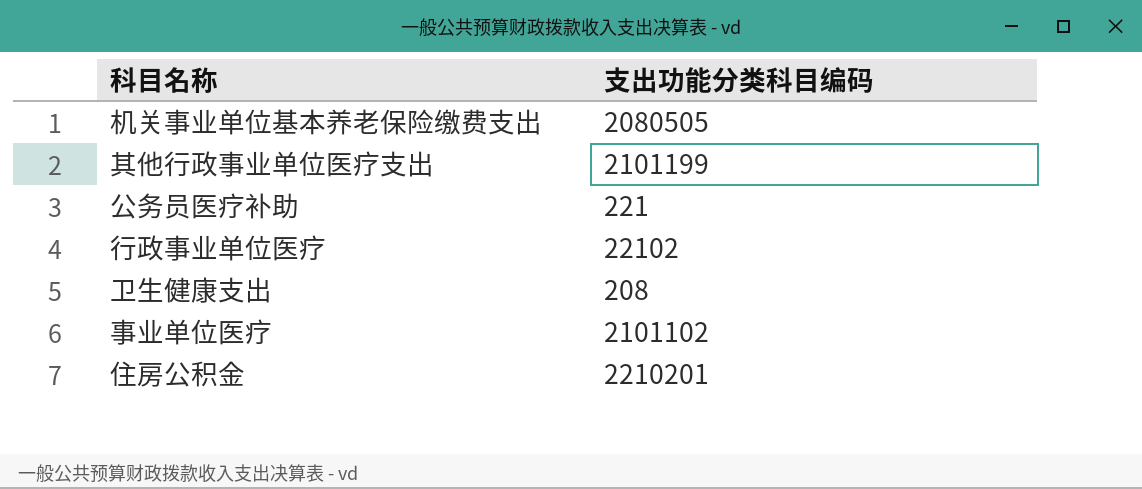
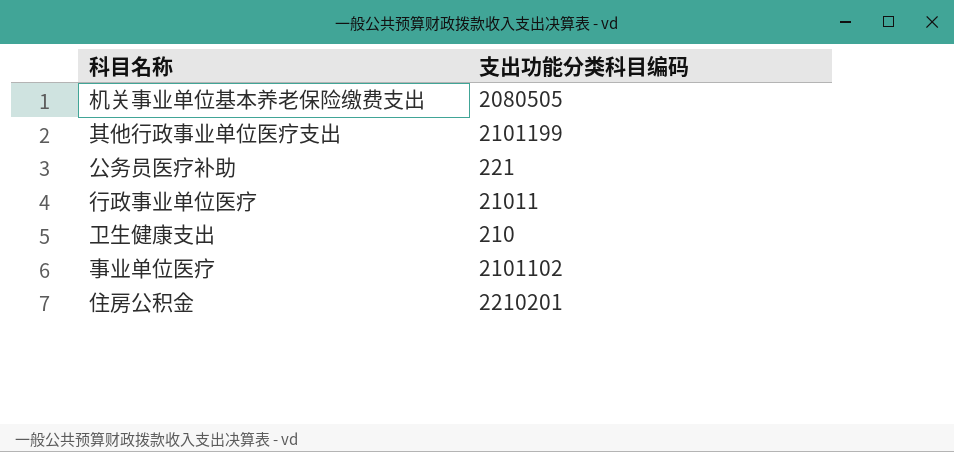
行政事业单位医疗 | 支出功能分类科目编码: 22102 -> 21011
卫生健康支出 | 支出功能分类科目编码: 208 -> 210

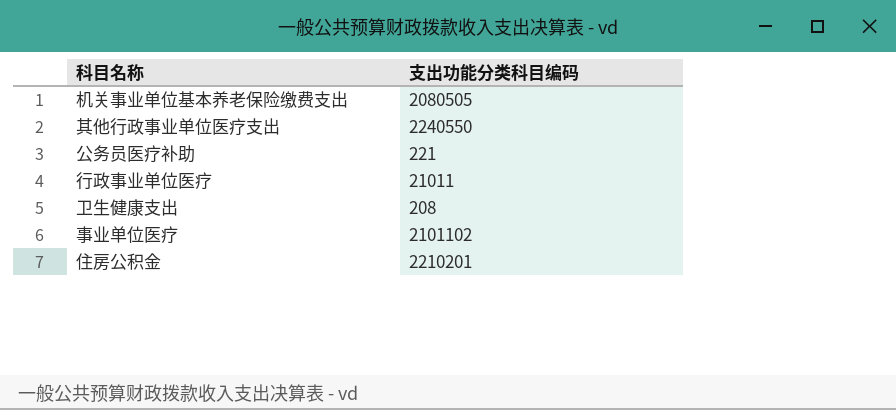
其他行政事业单位医疗支出 | 支出功能分类科目编码: 2101199 -> 2240550
卫生健康支出 | 支出功能分类科目编码: 210 -> 208

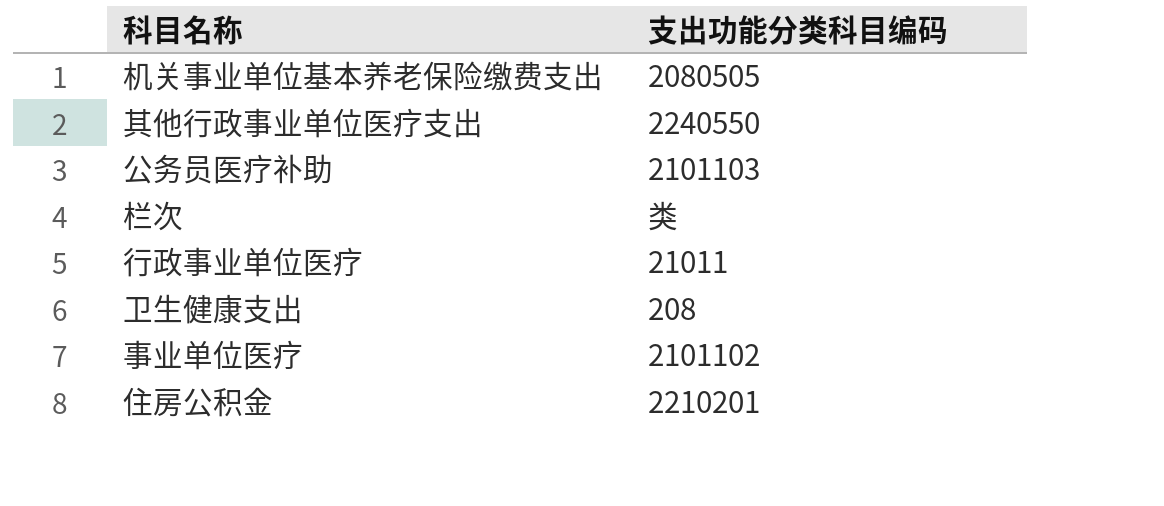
公务员医疗补助 | 支出功能分类科目编码: 221 -> 2101103
row 栏次: none -> 类

